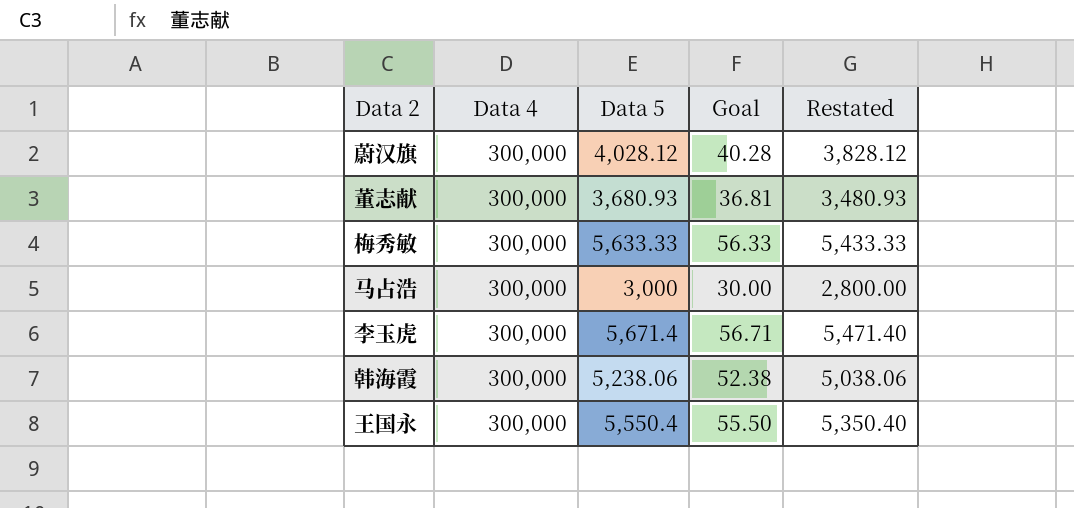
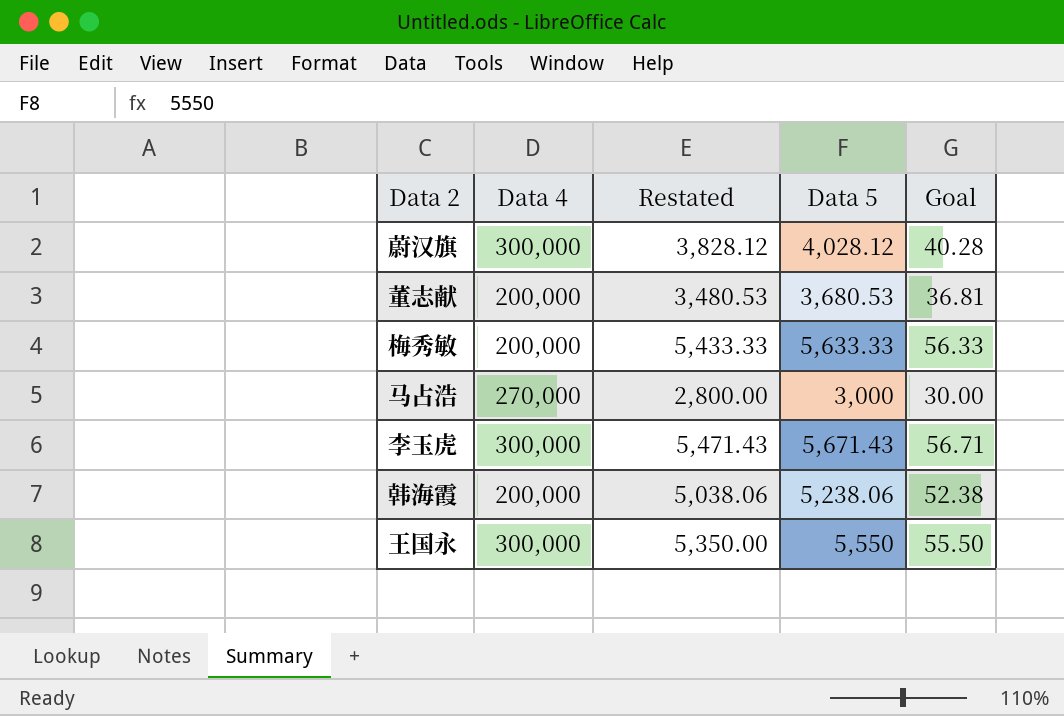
column Restated | position: 5 -> 3
董志献 | Data 4: 300,000 -> 200,000
董志献 | Restated: 3,480.93 -> 3,480.53
董志献 | Data 5: 3,680.93 -> 3,680.53
梅秀敏 | Data 4: 300,000 -> 200,000
马占浩 | Data 4: 300,000 -> 270,000
李玉虎 | Restated: 5,471.40 -> 5,471.43
李玉虎 | Data 5: 5,671.4 -> 5,671.43
韩海霞 | Data 4: 300,000 -> 200,000
王国永 | Restated: 5,350.40 -> 5,350.00
王国永 | Data 5: 5,550.4 -> 5,550

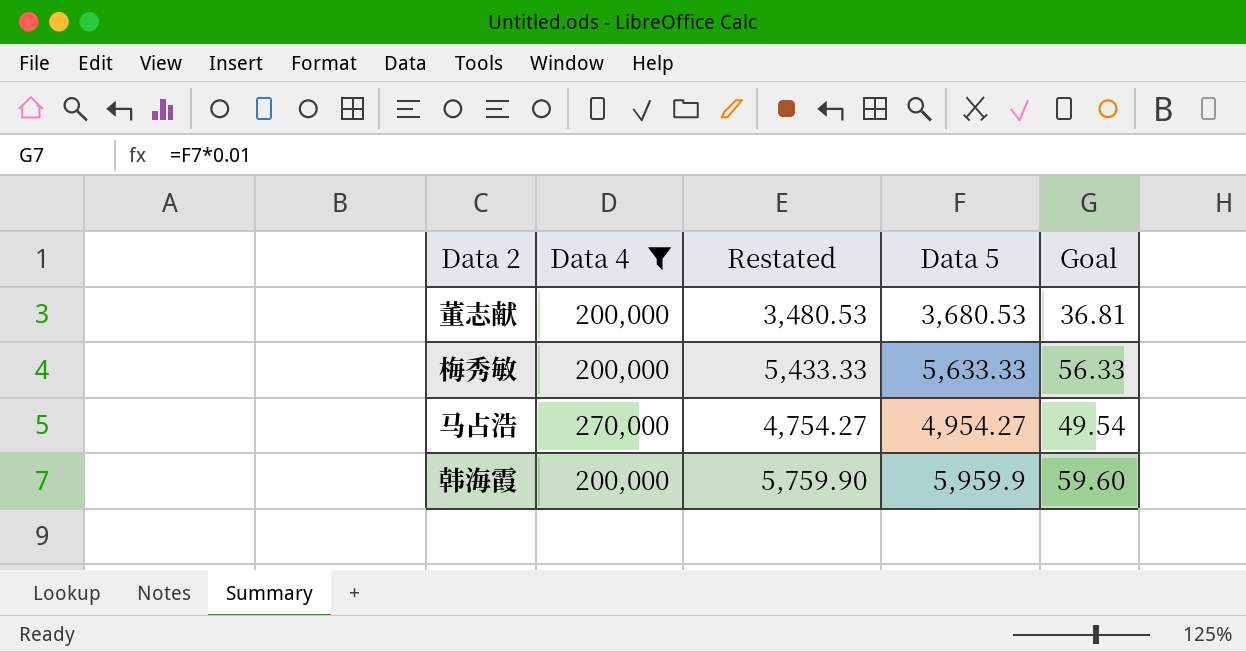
filter: none -> Data 4 != 300,000
马占浩 | Restated: 2,800.00 -> 4,754.27
马占浩 | Data 5: 3,000 -> 4,954.27
马占浩 | Goal: 30.00 -> 49.54
韩海霞 | Restated: 5,038.06 -> 5,759.90
韩海霞 | Data 5: 5,238.06 -> 5,959.9
韩海霞 | Goal: 52.38 -> 59.60

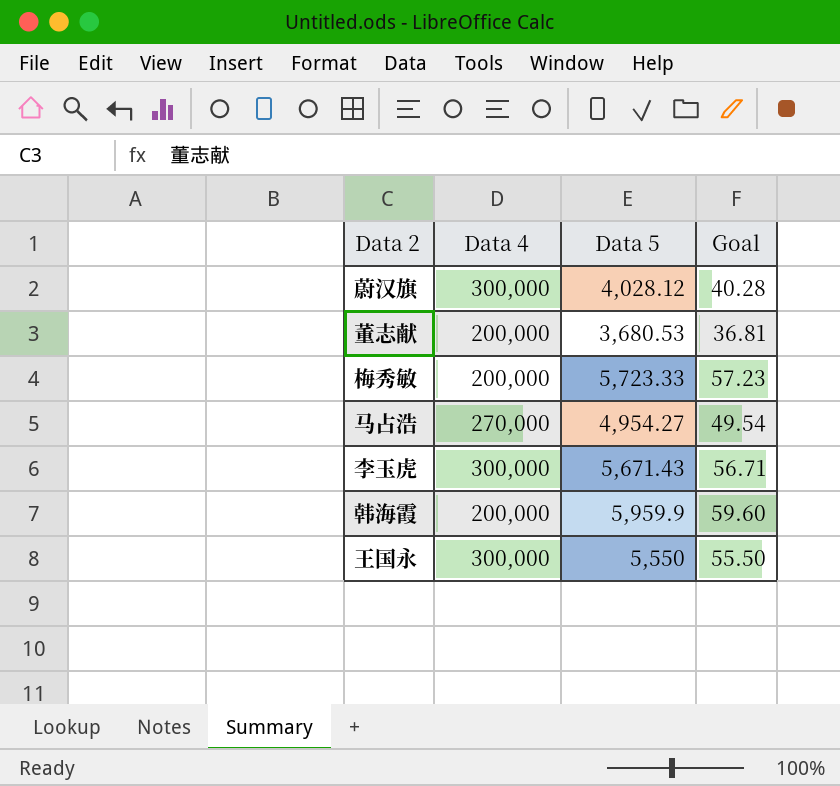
filter: Data 4 != 300,000 -> none
column Restated | formula: [Data 5] - 200 -> none
梅秀敏 | Data 5: 5,633.33 -> 5,723.33
梅秀敏 | Goal: 56.33 -> 57.23

